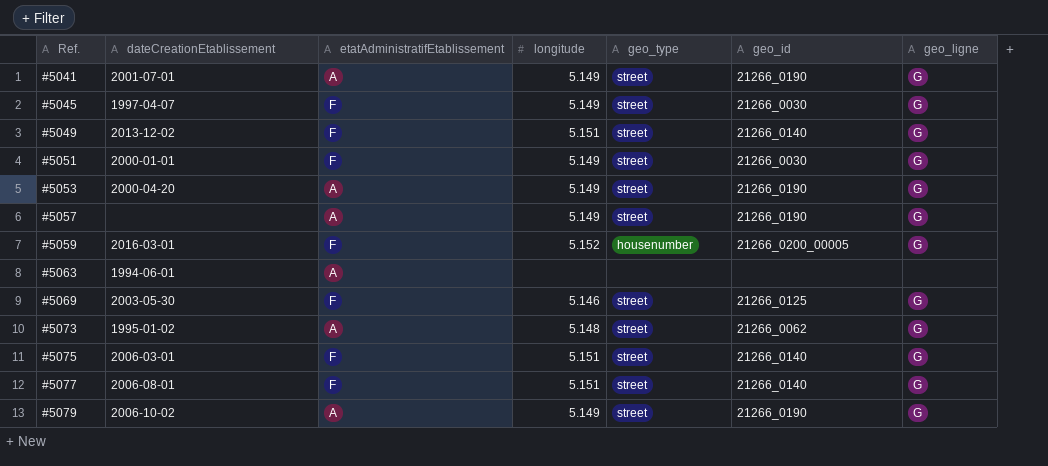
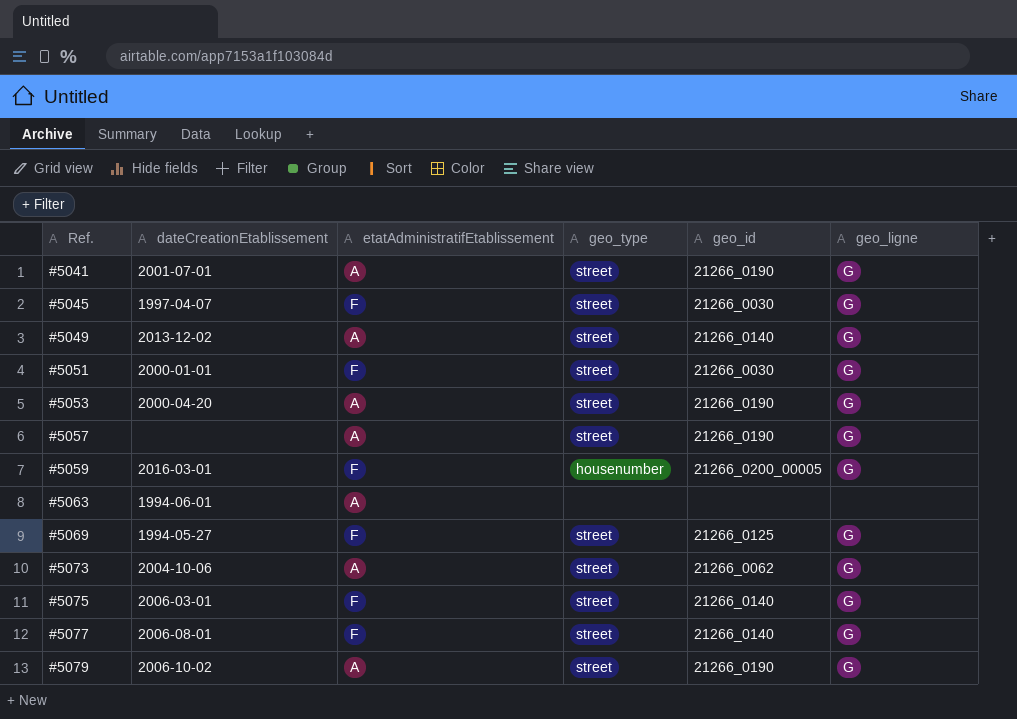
column longitude | position: 4 -> none
#5049 | etatAdministratifEtablissement: F -> A
#5069 | dateCreationEtablissement: 2003-05-30 -> 1994-05-27
#5073 | dateCreationEtablissement: 1995-01-02 -> 2004-10-06

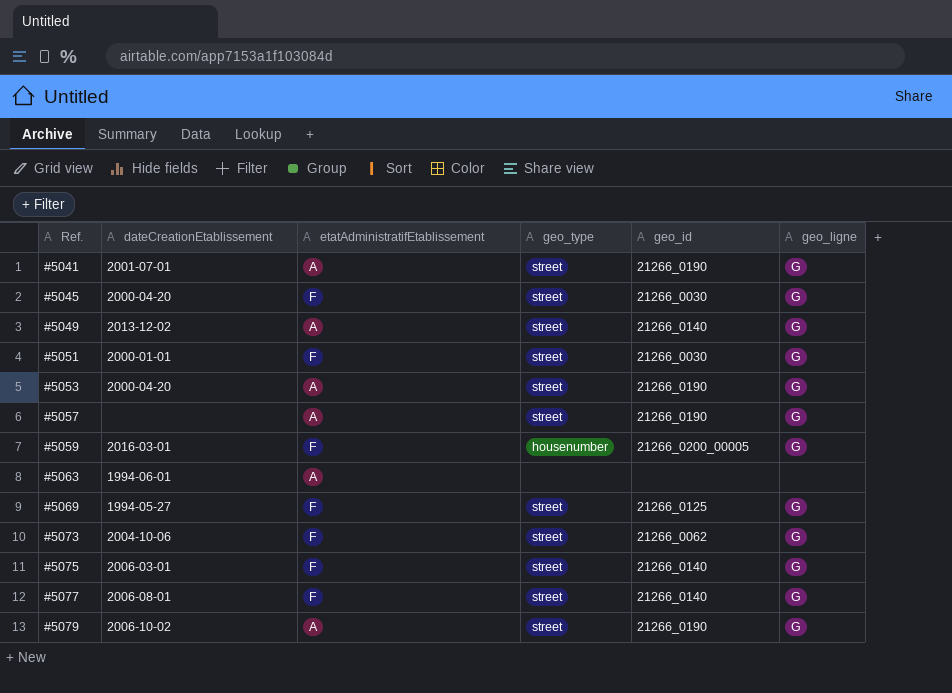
#5045 | dateCreationEtablissement: 1997-04-07 -> 2000-04-20
#5073 | etatAdministratifEtablissement: A -> F

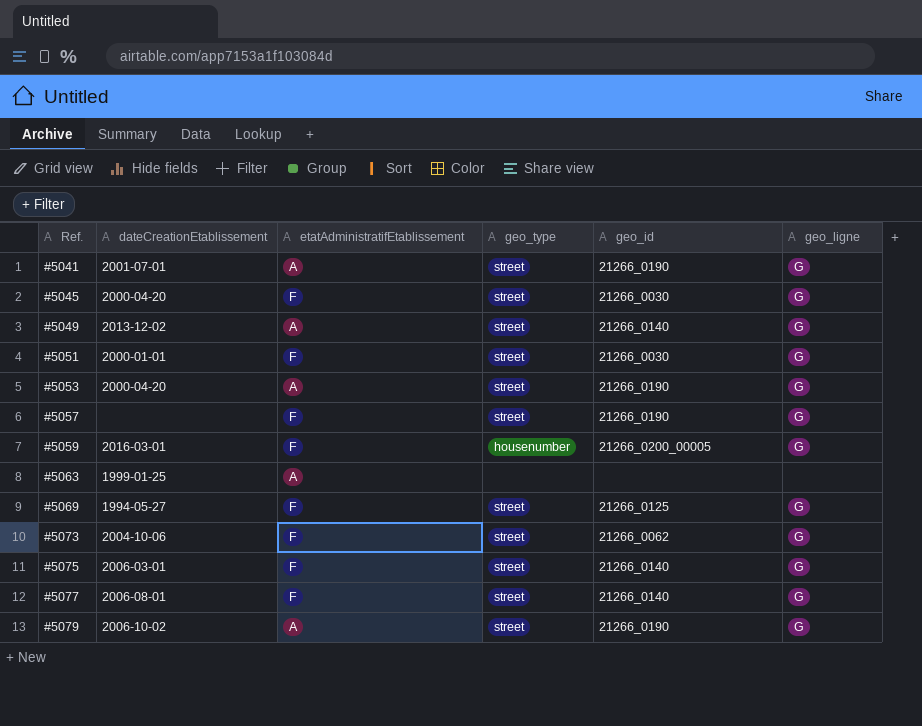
#5057 | etatAdministratifEtablissement: A -> F
#5063 | dateCreationEtablissement: 1994-06-01 -> 1999-01-25

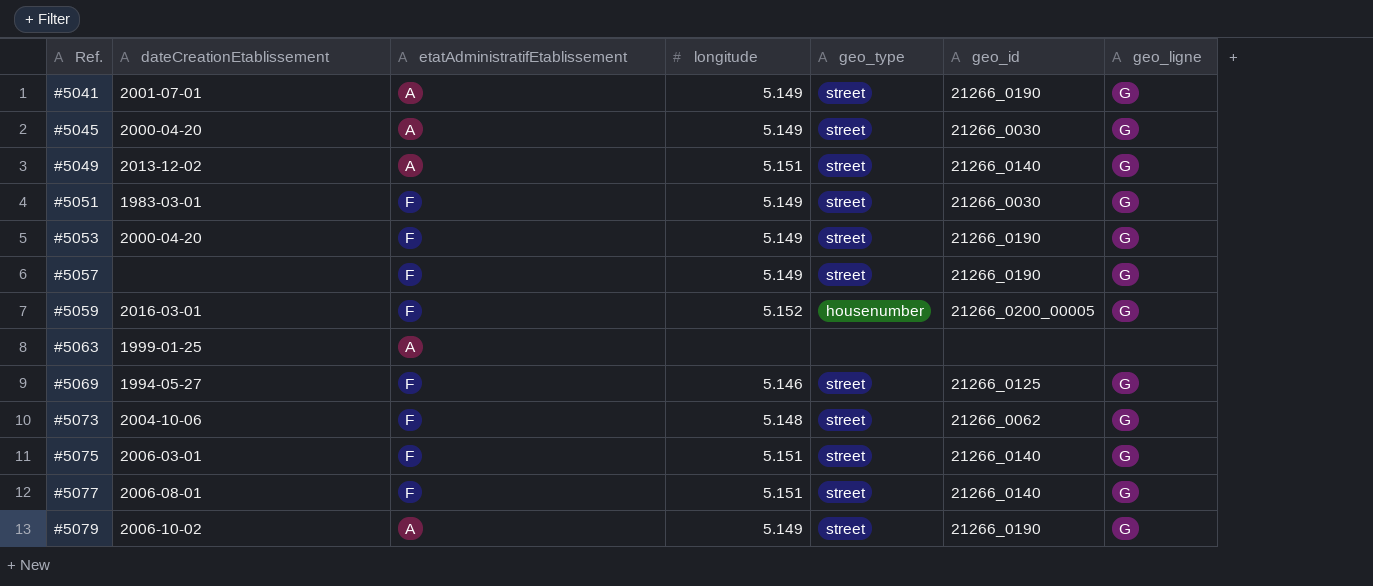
column longitude | position: none -> 4
#5045 | etatAdministratifEtablissement: F -> A
#5051 | dateCreationEtablissement: 2000-01-01 -> 1983-03-01
#5053 | etatAdministratifEtablissement: A -> F

